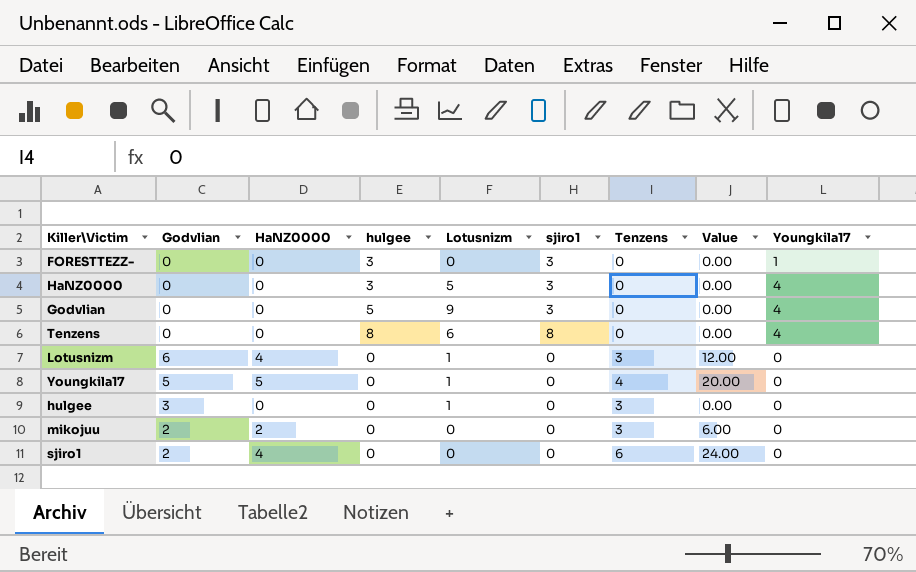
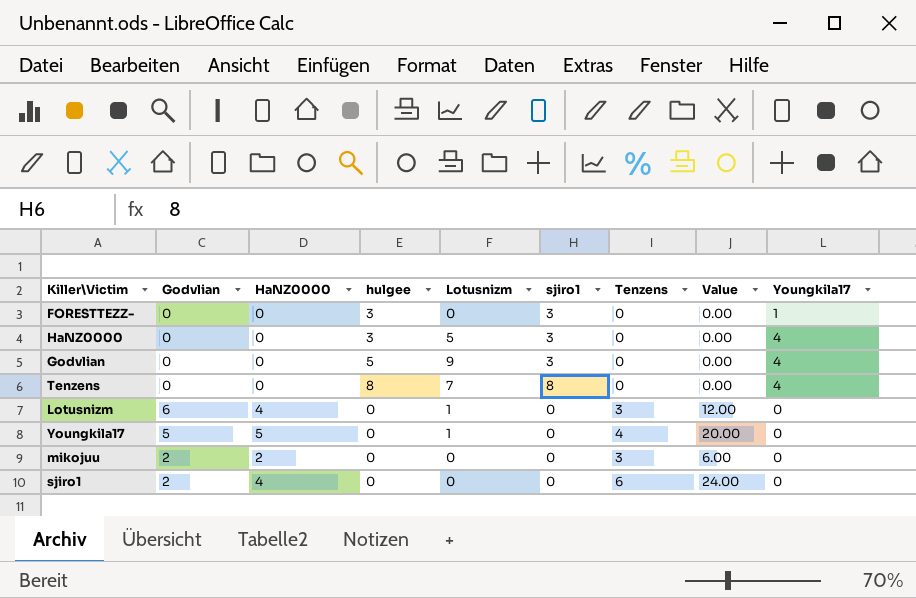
row hulgee: 3 | 0 | 0 | 1 | 0 | 3 | 0.00 | 0 -> none
Tenzens | Lotusnizm: 6 -> 7

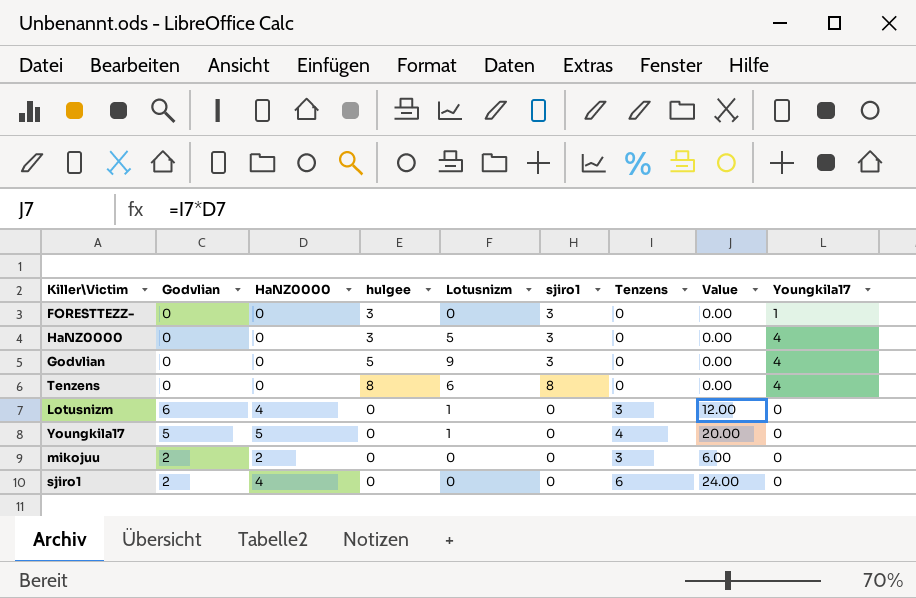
Tenzens | Lotusnizm: 7 -> 6

